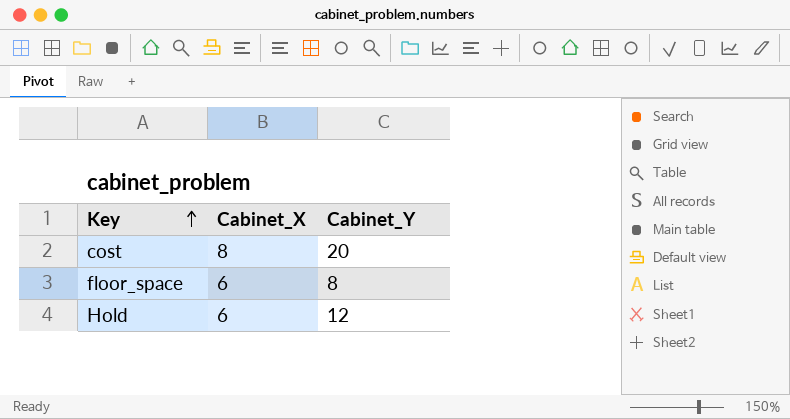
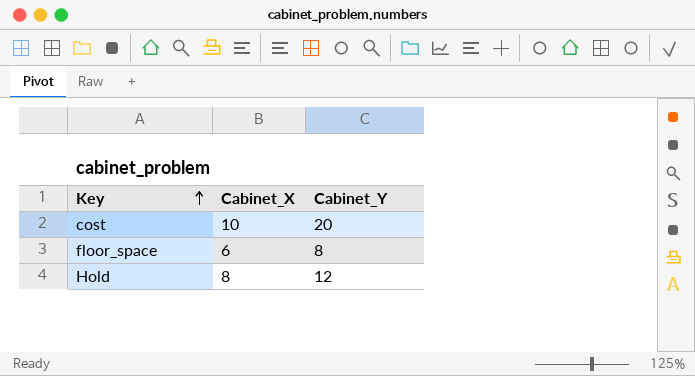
cost | Cabinet_X: 8 -> 10
Hold | Cabinet_X: 6 -> 8

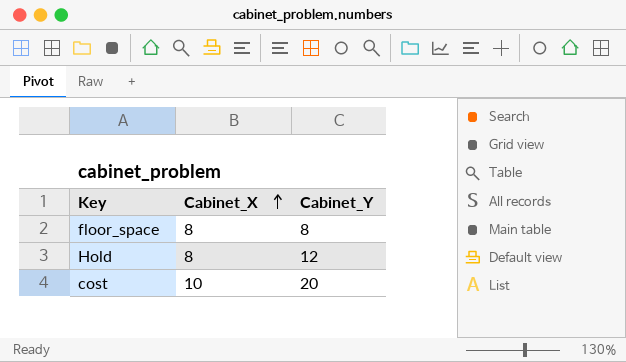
row order: Key ascending -> Cabinet_X ascending
floor_space | Cabinet_X: 6 -> 8

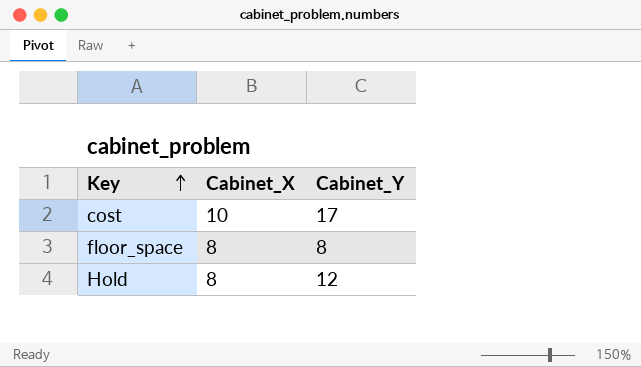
row order: Cabinet_X ascending -> Key ascending
cost | Cabinet_Y: 20 -> 17

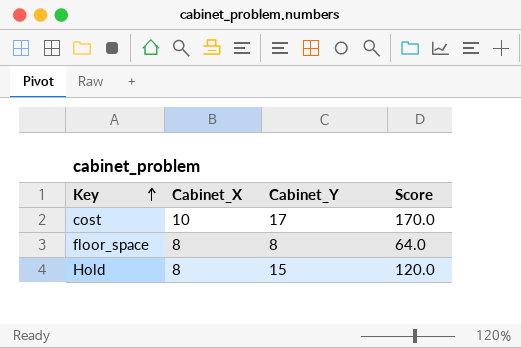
column Score | formula: none -> [Cabinet_X] * [Cabinet_Y]
Hold | Cabinet_Y: 12 -> 15

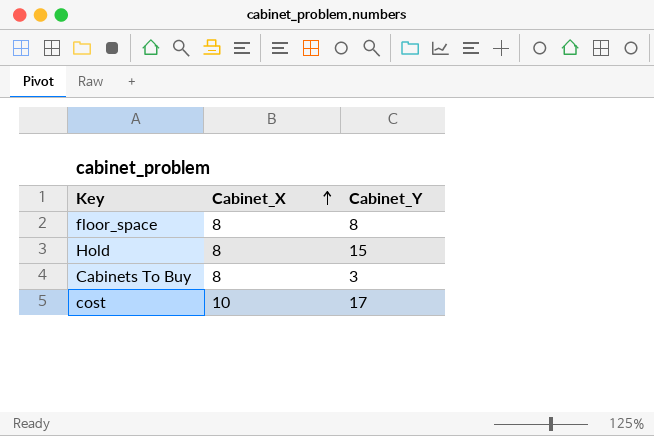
row order: Key ascending -> Cabinet_X ascending
column Score | formula: [Cabinet_X] * [Cabinet_Y] -> none
row Cabinets To Buy: none -> 8 | 3

